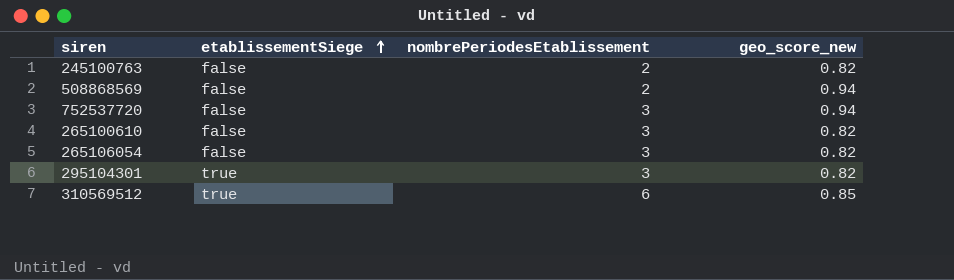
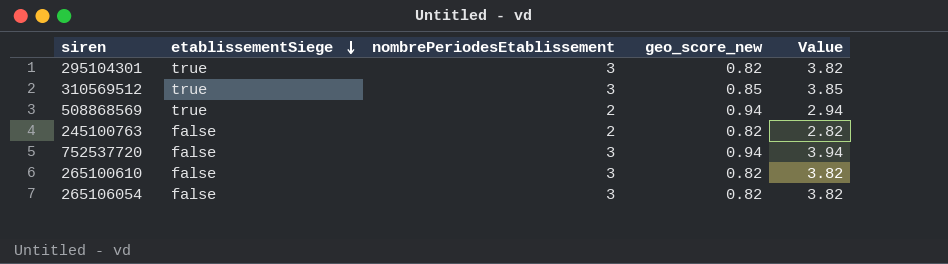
row order: etablissementSiege ascending -> etablissementSiege descending
column Value | formula: none -> [nombrePeriodesEtablissement] + [geo_score_new]
310569512 | nombrePeriodesEtablissement: 6 -> 3
508868569 | etablissementSiege: false -> true

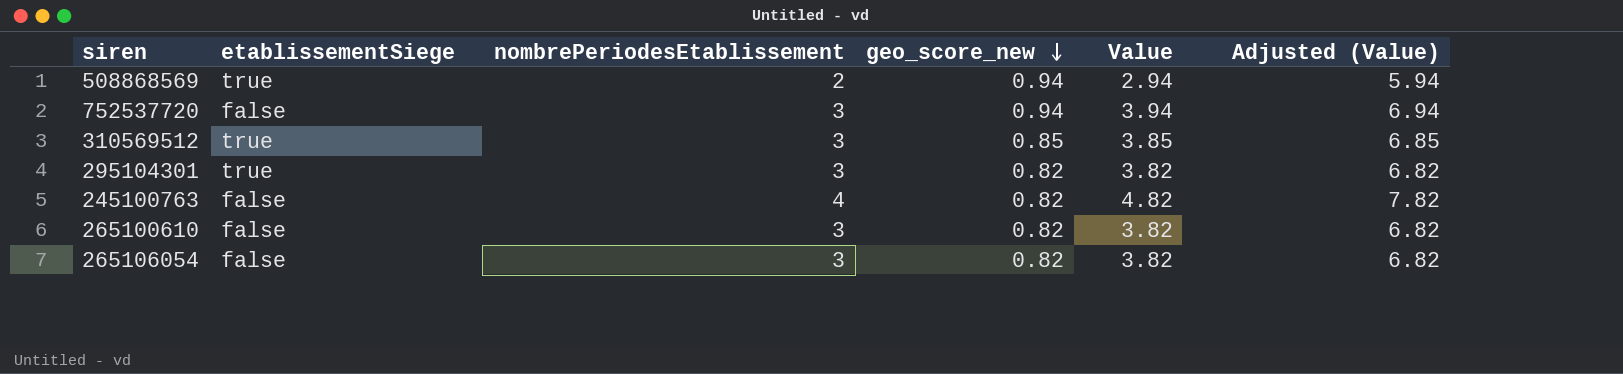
row order: etablissementSiege descending -> geo_score_new descending
column Adjusted (Value) | formula: none -> [Value] + 3
245100763 | nombrePeriodesEtablissement: 2 -> 4
245100763 | Value: 2.82 -> 4.82

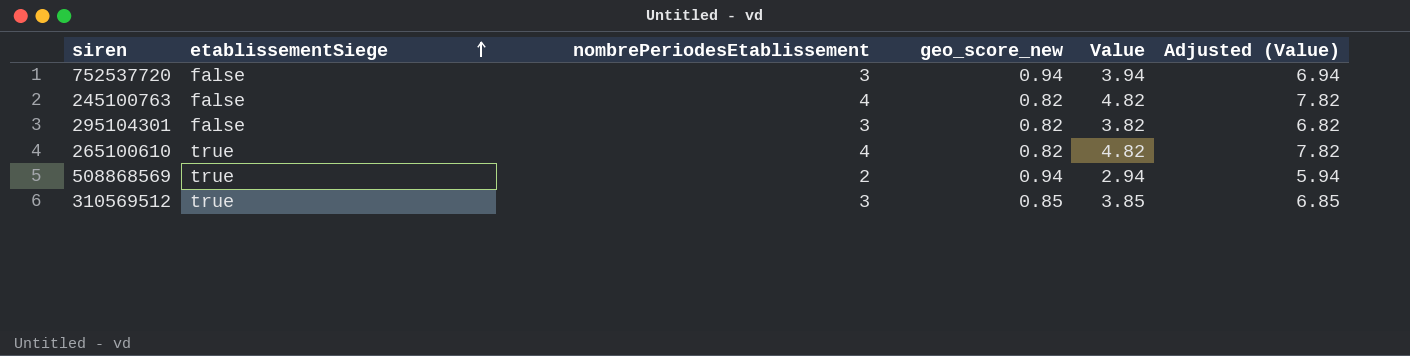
row order: geo_score_new descending -> etablissementSiege ascending
row 265106054: false | 3 | 0.82 | 3.82 | 6.82 -> none
295104301 | etablissementSiege: true -> false
265100610 | etablissementSiege: false -> true
265100610 | nombrePeriodesEtablissement: 3 -> 4
265100610 | Value: 3.82 -> 4.82
265100610 | Adjusted (Value): 6.82 -> 7.82

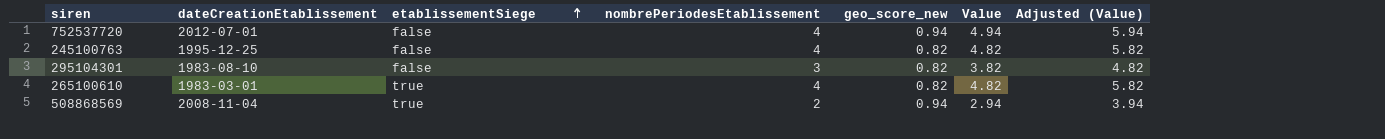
column dateCreationEtablissement | position: none -> 2
column Adjusted (Value) | formula: [Value] + 3 -> [Value] + 1
row 310569512: true | 3 | 0.85 | 3.85 | 6.85 -> none
752537720 | nombrePeriodesEtablissement: 3 -> 4
752537720 | Value: 3.94 -> 4.94

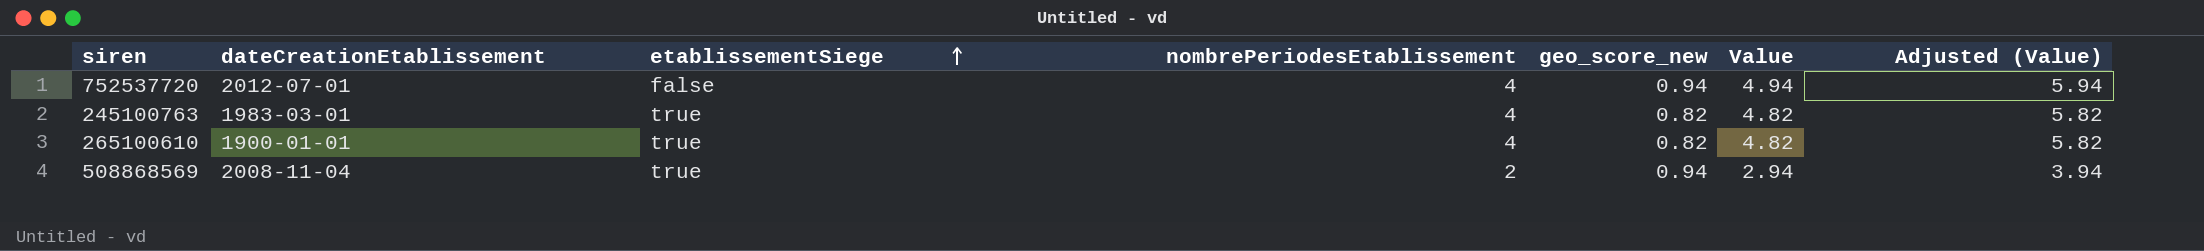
row 295104301: 1983-08-10 | false | 3 | 0.82 | 3.82 | 4.82 -> none
245100763 | dateCreationEtablissement: 1995-12-25 -> 1983-03-01
245100763 | etablissementSiege: false -> true
265100610 | dateCreationEtablissement: 1983-03-01 -> 1900-01-01

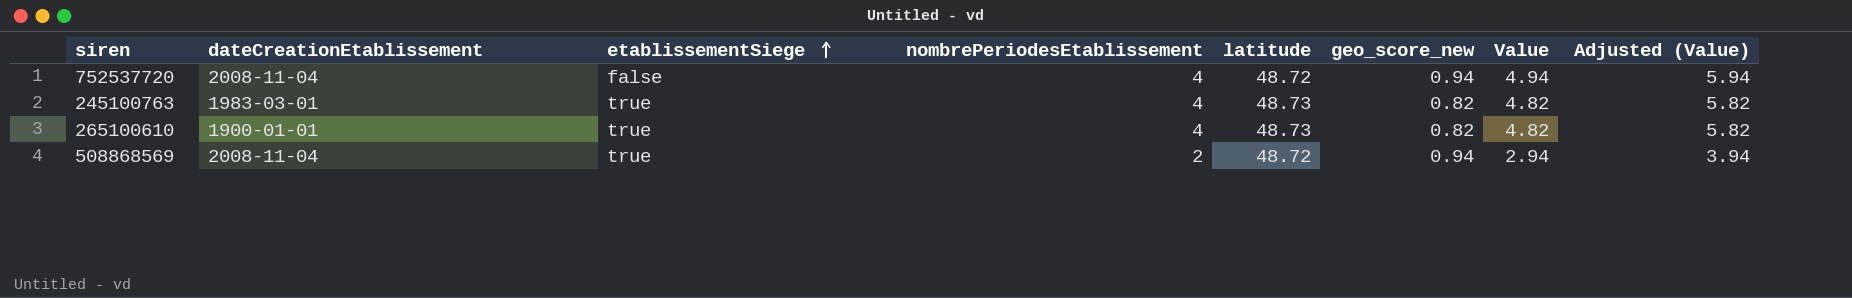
column latitude | position: none -> 5
752537720 | dateCreationEtablissement: 2012-07-01 -> 2008-11-04

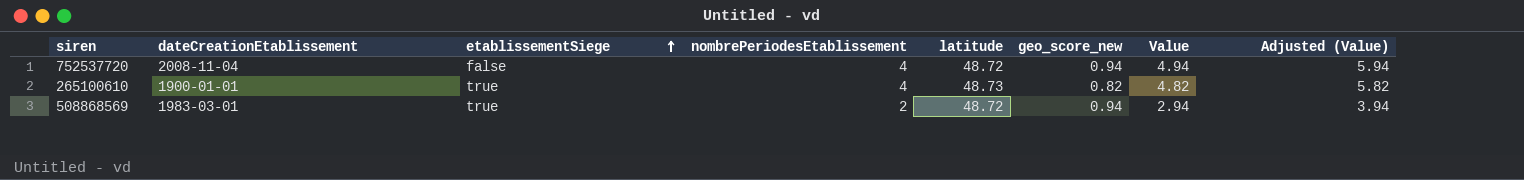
row 245100763: 1983-03-01 | true | 4 | 48.73 | 0.82 | 4.82 | 5.82 -> none
508868569 | dateCreationEtablissement: 2008-11-04 -> 1983-03-01

